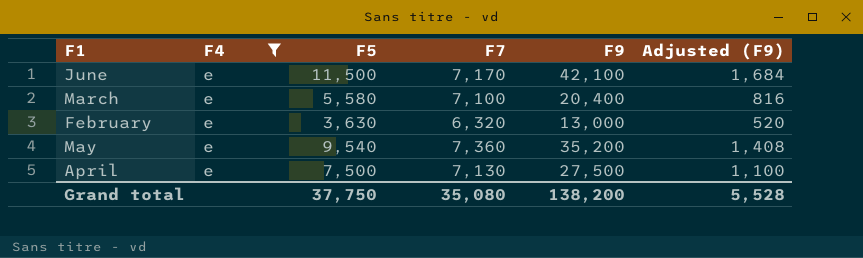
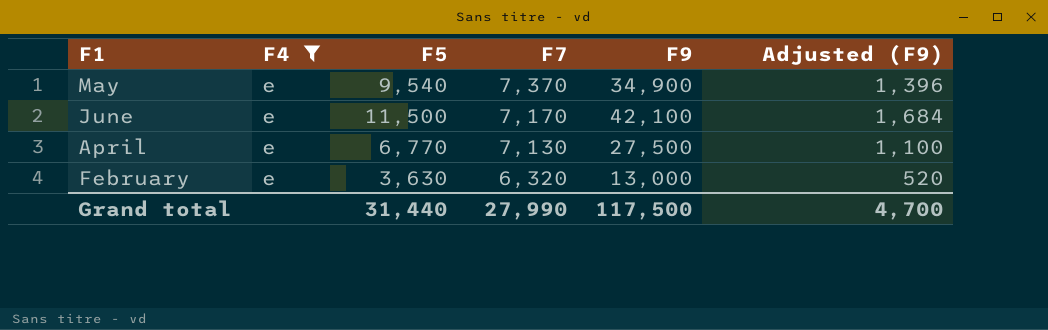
row order: none -> F7 descending
row March: e | 5,580 | 7,100 | 20,400 | 816 -> none
May | F7: 7,360 -> 7,370
May | F9: 35,200 -> 34,900
May | Adjusted (F9): 1,408 -> 1,396
April | F5: 7,500 -> 6,770
Grand total | F5: 37,750 -> 31,440
Grand total | F7: 35,080 -> 27,990
Grand total | F9: 138,200 -> 117,500
Grand total | Adjusted (F9): 5,528 -> 4,700

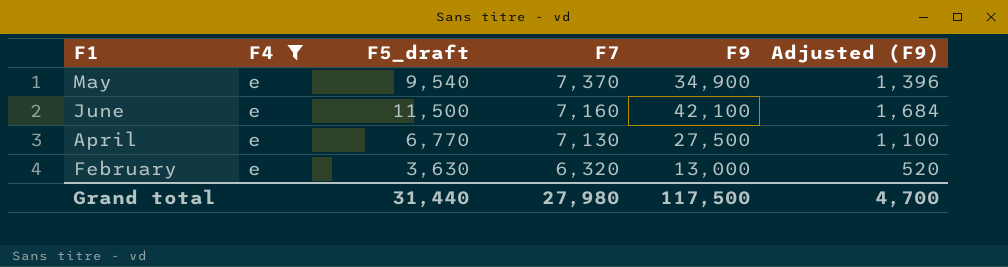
column name: F5 -> F5_draft
June | F7: 7,170 -> 7,160
Grand total | F7: 27,990 -> 27,980

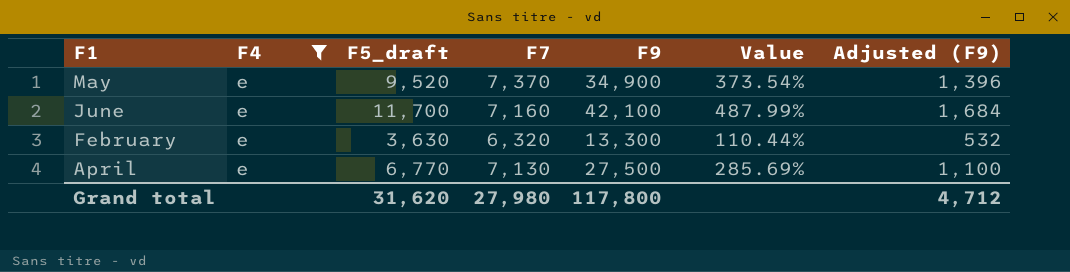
row order: F7 descending -> F1 descending
column Value | formula: none -> ([F9] - [F7]) / [F7]
May | F5_draft: 9,540 -> 9,520
June | F5_draft: 11,500 -> 11,700
February | F9: 13,000 -> 13,300
February | Adjusted (F9): 520 -> 532
Grand total | F5_draft: 31,440 -> 31,620
Grand total | F9: 117,500 -> 117,800
Grand total | Adjusted (F9): 4,700 -> 4,712

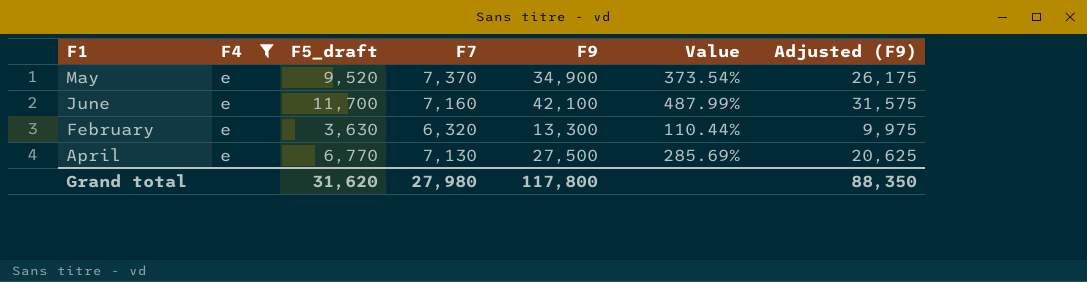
column Adjusted (F9) | formula: [F9] * 0.04 -> [F9] * 0.75
Grand total | Adjusted (F9): 4,712 -> 88,350

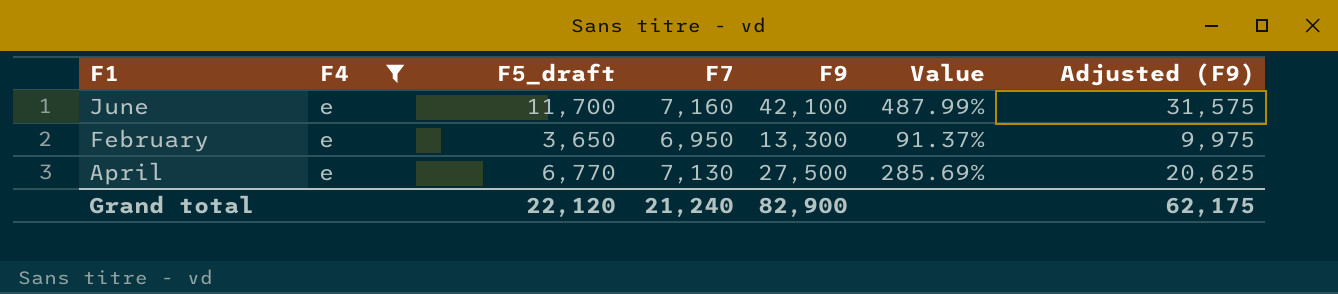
row May: e | 9,520 | 7,370 | 34,900 | 373.54% | 26,175 -> none
February | F5_draft: 3,630 -> 3,650
February | F7: 6,320 -> 6,950
February | Value: 110.44% -> 91.37%
Grand total | F5_draft: 31,620 -> 22,120
Grand total | F7: 27,980 -> 21,240
Grand total | F9: 117,800 -> 82,900
Grand total | Adjusted (F9): 88,350 -> 62,175

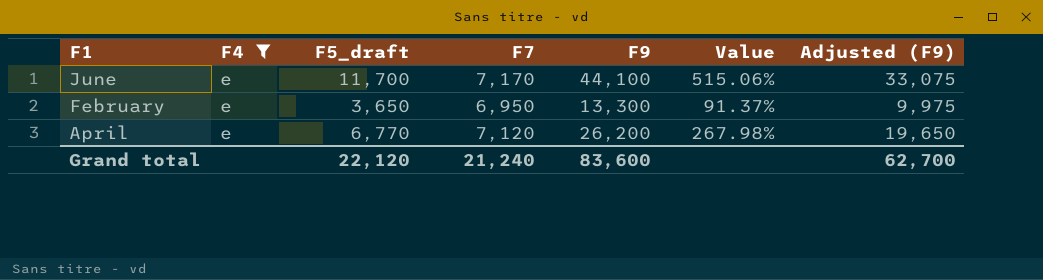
June | F7: 7,160 -> 7,170
June | F9: 42,100 -> 44,100
June | Value: 487.99% -> 515.06%
June | Adjusted (F9): 31,575 -> 33,075
April | F7: 7,130 -> 7,120
April | F9: 27,500 -> 26,200
April | Value: 285.69% -> 267.98%
April | Adjusted (F9): 20,625 -> 19,650
Grand total | F9: 82,900 -> 83,600
Grand total | Adjusted (F9): 62,175 -> 62,700

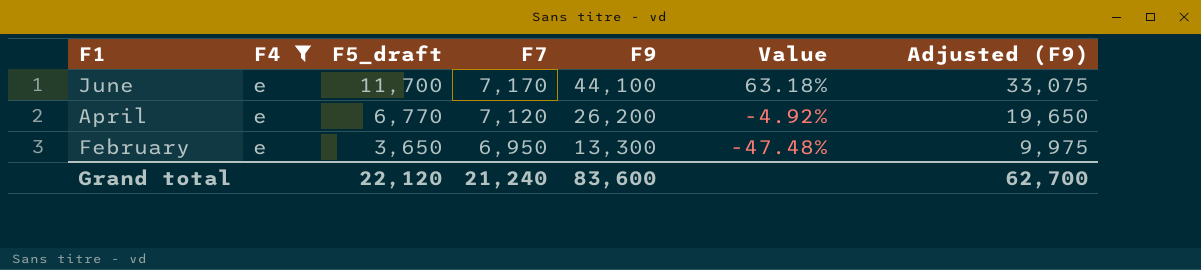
row order: F1 descending -> F5_draft descending
column Value | formula: ([F9] - [F7]) / [F7] -> ([F5_draft] - [F7]) / [F7]

